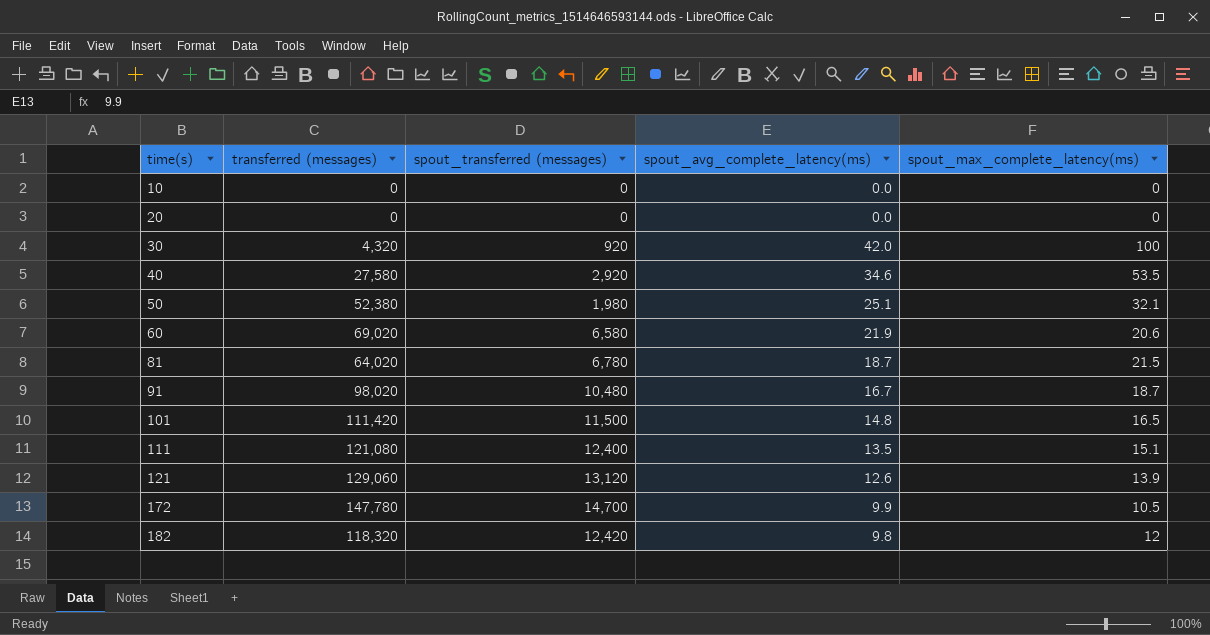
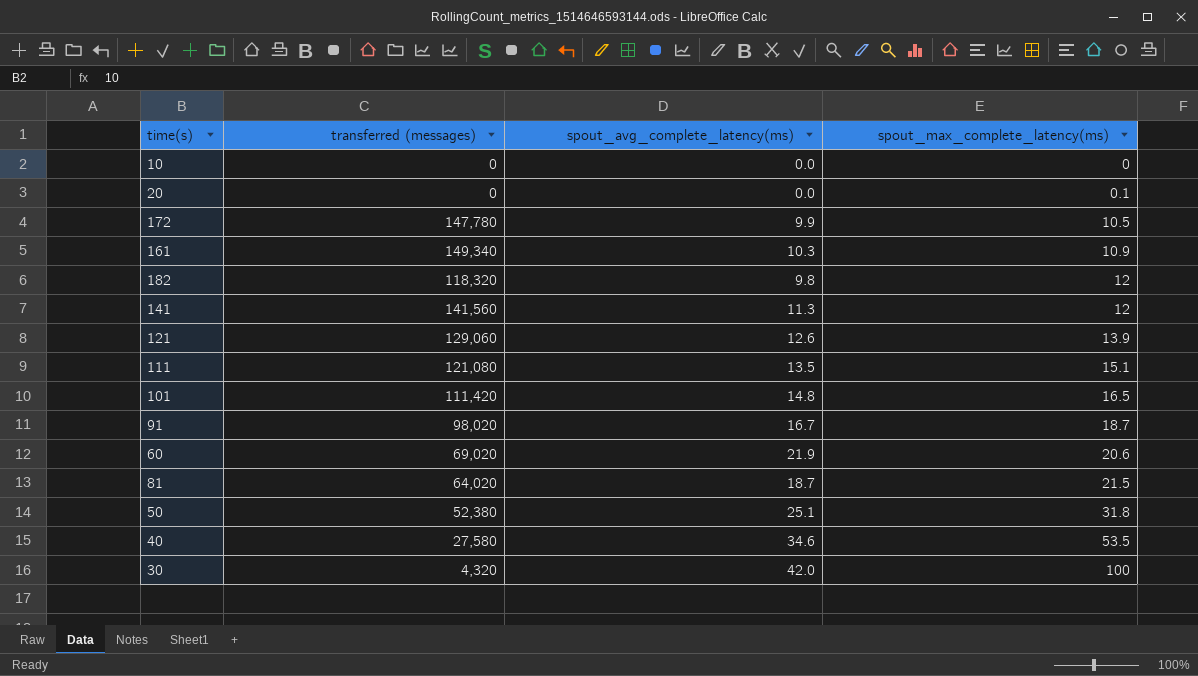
row order: time(s) ascending -> spout_max_complete_latency(ms) ascending
column spout_transferred (messages) | position: 3 -> none
20 | spout_max_complete_latency(ms): 0 -> 0.1
row 161: none -> 149,340 | 10.3 | 10.9
row 141: none -> 141,560 | 11.3 | 12
50 | spout_max_complete_latency(ms): 32.1 -> 31.8

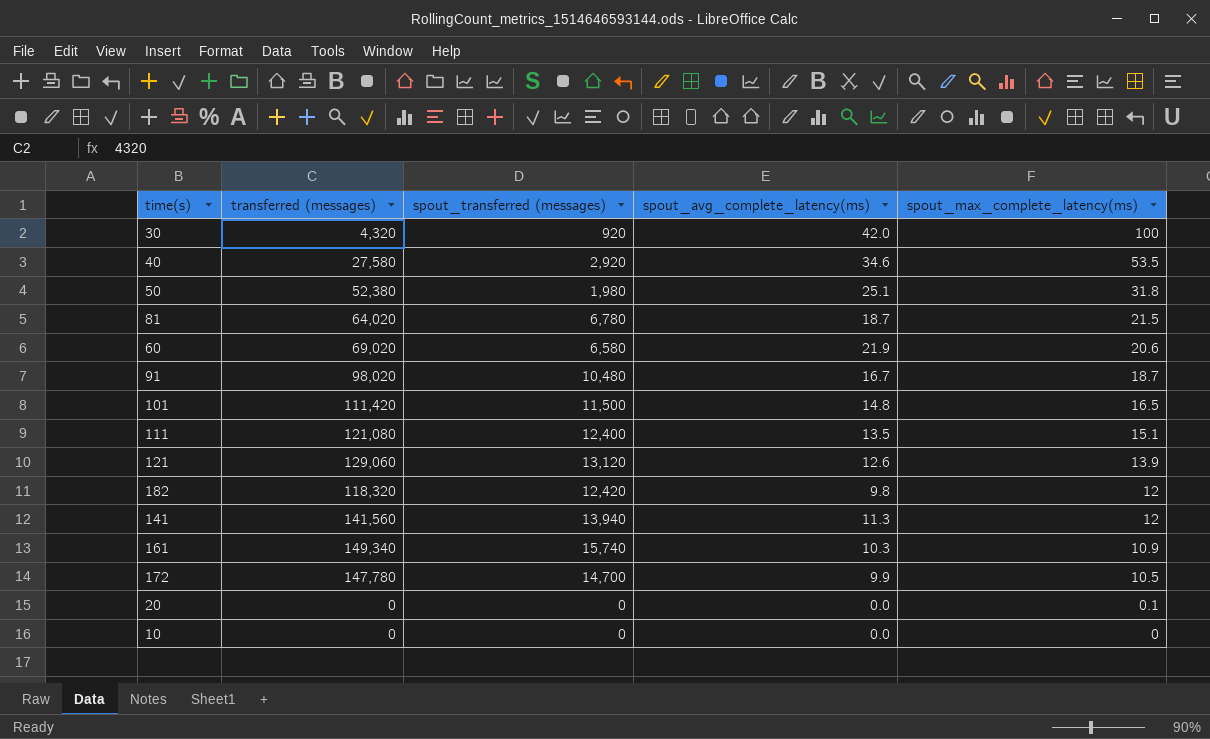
row order: spout_max_complete_latency(ms) ascending -> spout_max_complete_latency(ms) descending
column spout_transferred (messages) | position: none -> 3

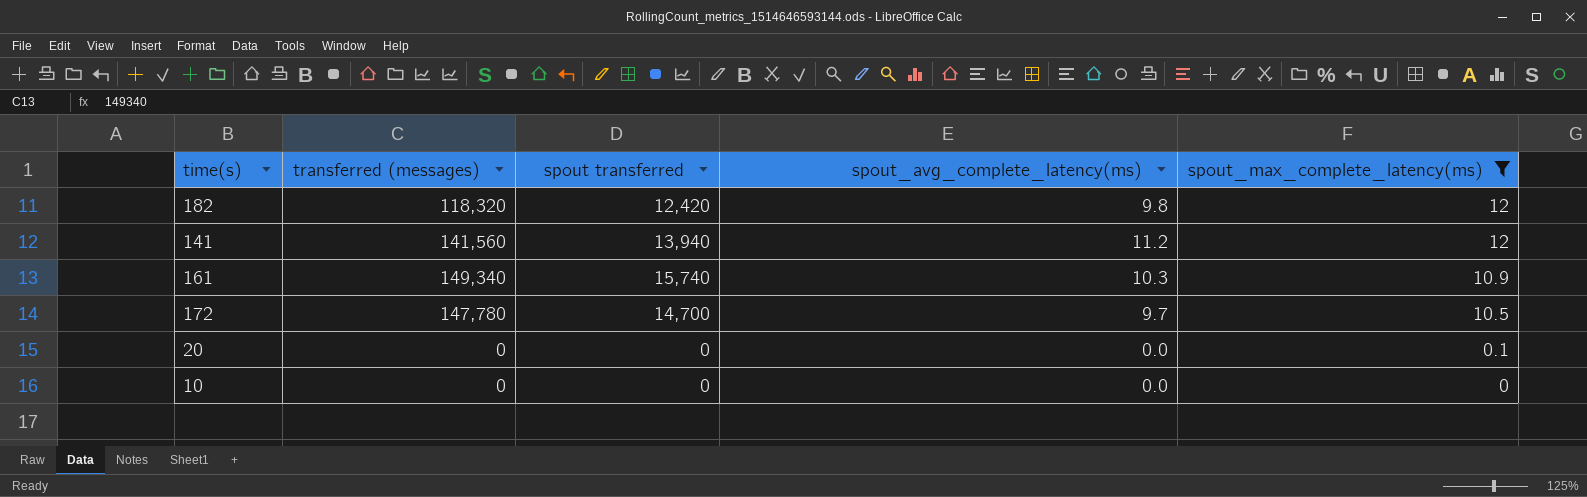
filter: none -> spout_max_complete_latency(ms) <= 12
column name: spout_transferred (messages) -> spout transferred
141 | spout_avg_complete_latency(ms): 11.3 -> 11.2
172 | spout_avg_complete_latency(ms): 9.9 -> 9.7

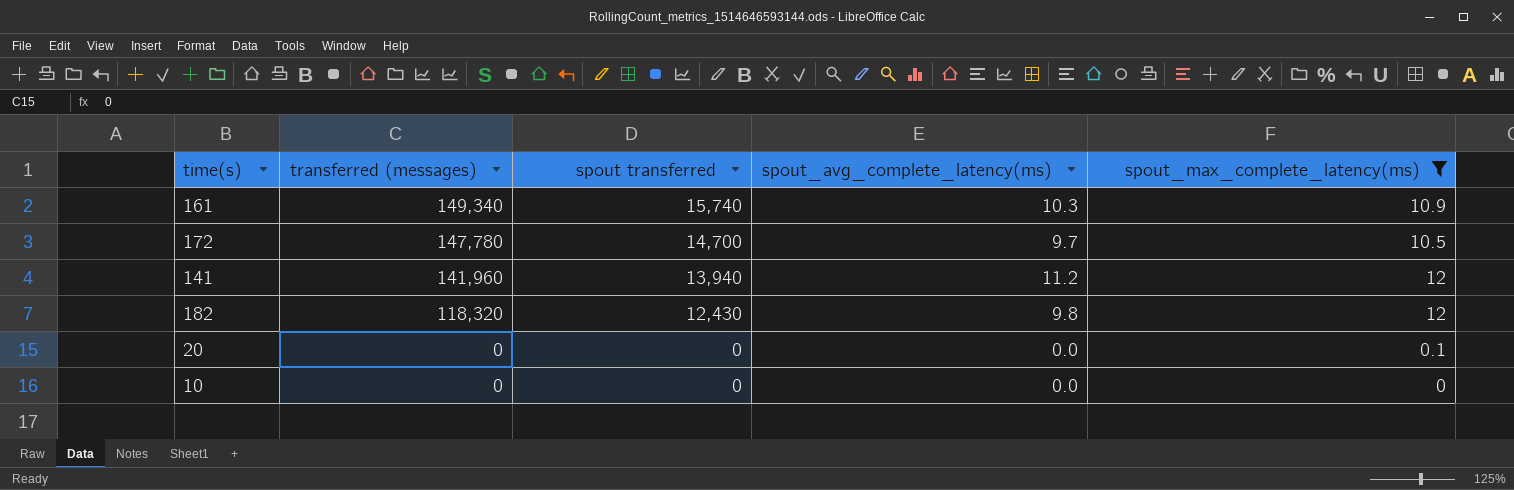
row order: spout_max_complete_latency(ms) descending -> transferred (messages) descending
141 | transferred (messages): 141,560 -> 141,960
182 | spout transferred: 12,420 -> 12,430

